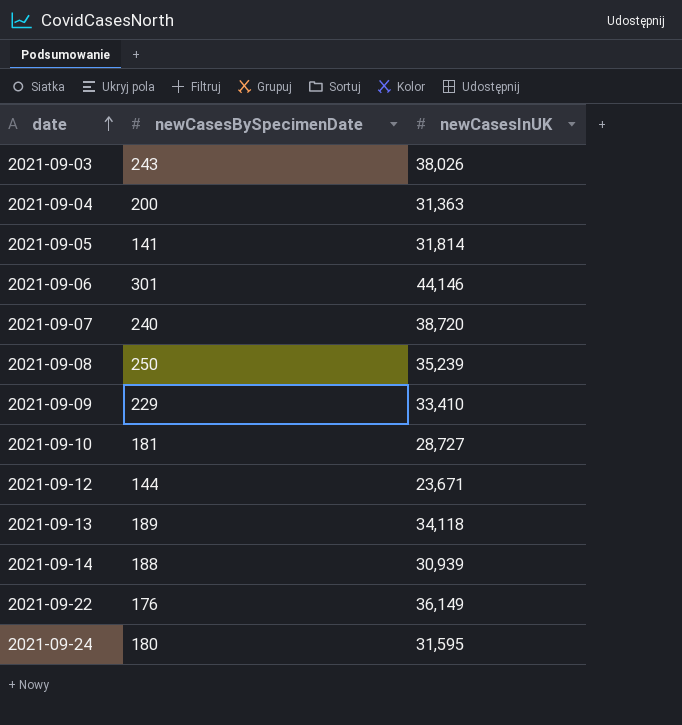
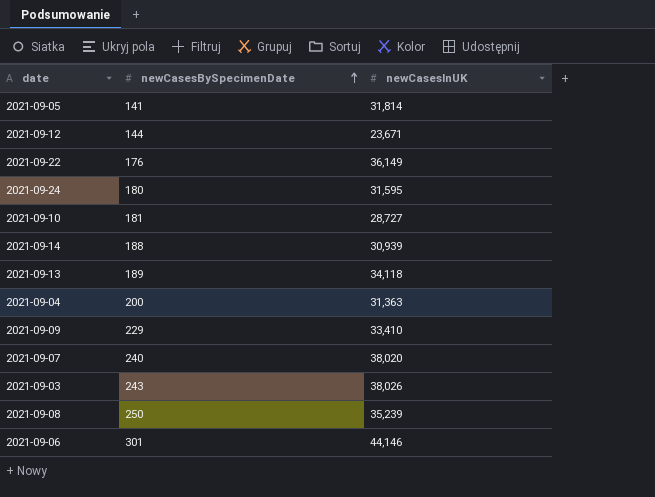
row order: date ascending -> newCasesBySpecimenDate ascending
2021-09-07 | newCasesInUK: 38,720 -> 38,020

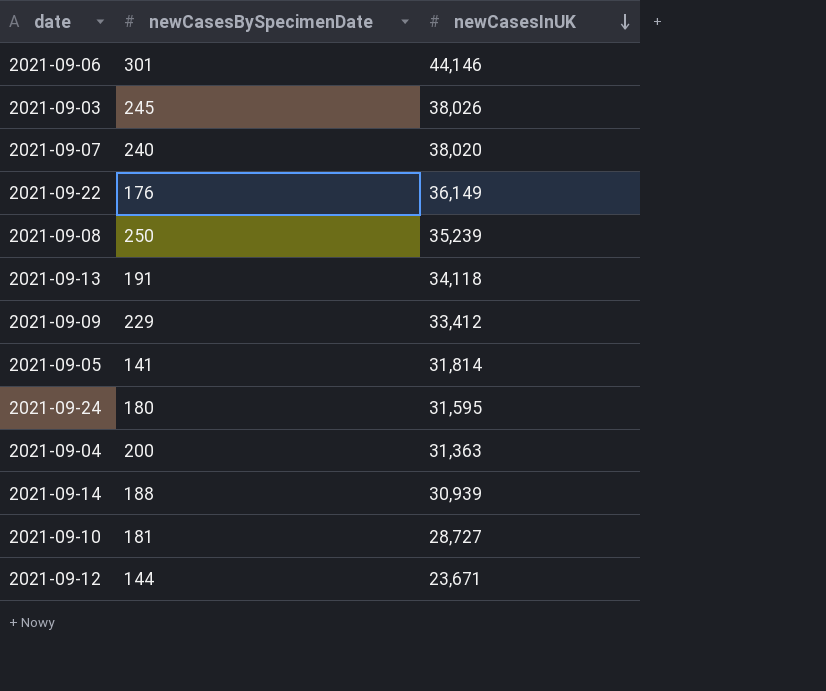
row order: newCasesBySpecimenDate ascending -> newCasesInUK descending
2021-09-03 | newCasesBySpecimenDate: 243 -> 245
2021-09-13 | newCasesBySpecimenDate: 189 -> 191
2021-09-09 | newCasesInUK: 33,410 -> 33,412

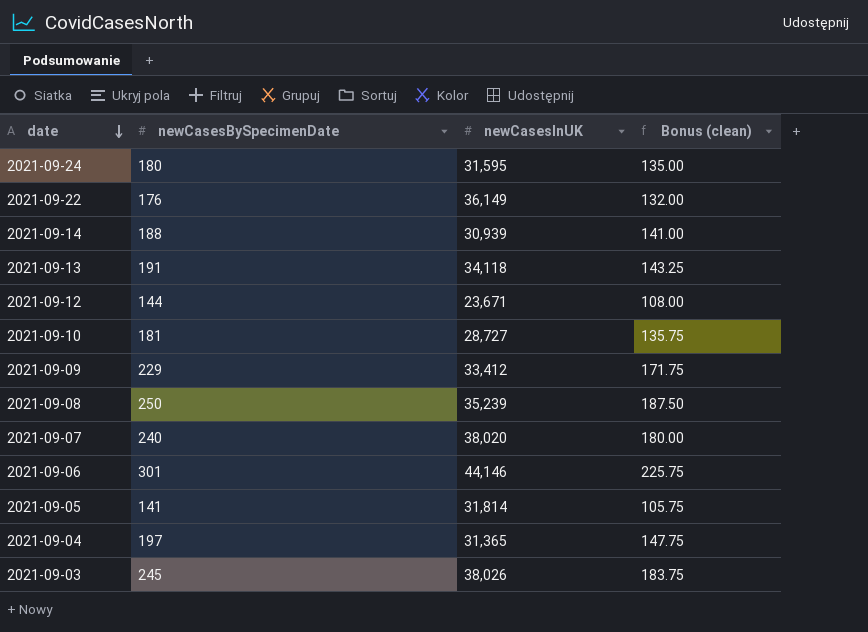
row order: newCasesInUK descending -> date descending
column Bonus (clean) | formula: none -> [newCasesBySpecimenDate] * 0.75
2021-09-04 | newCasesBySpecimenDate: 200 -> 197
2021-09-04 | newCasesInUK: 31,363 -> 31,365

